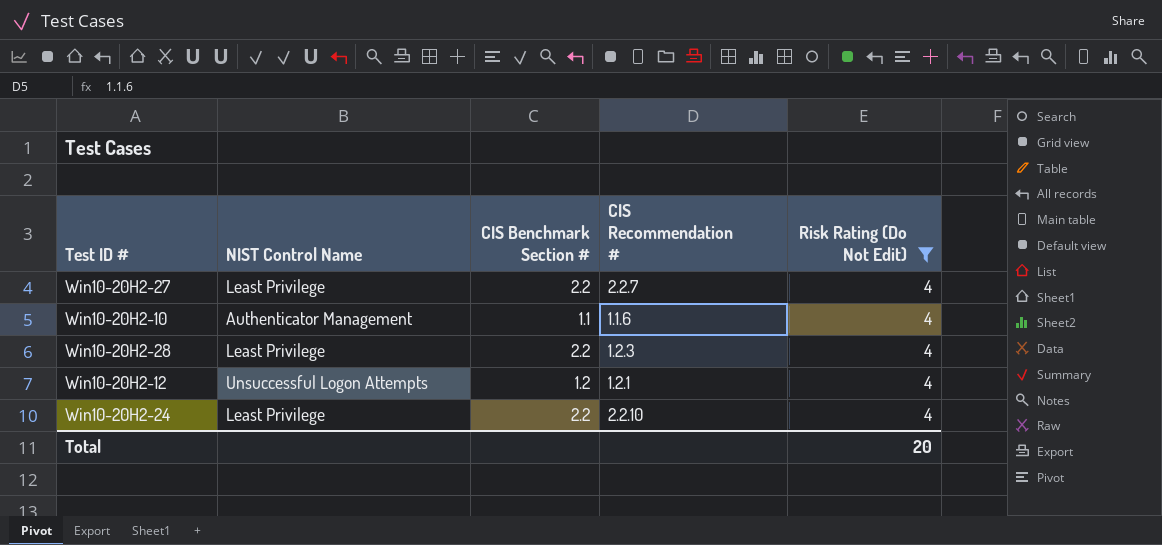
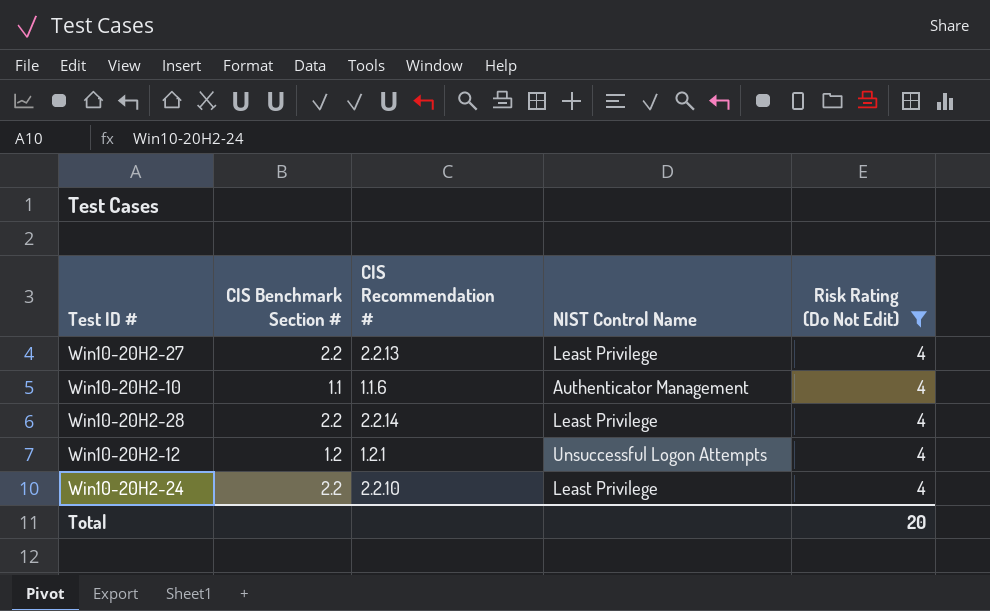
column NIST Control Name | position: 2 -> 4
Win10-20H2-27 | CIS Recommendation #: 2.2.7 -> 2.2.13
Win10-20H2-28 | CIS Recommendation #: 1.2.3 -> 2.2.14

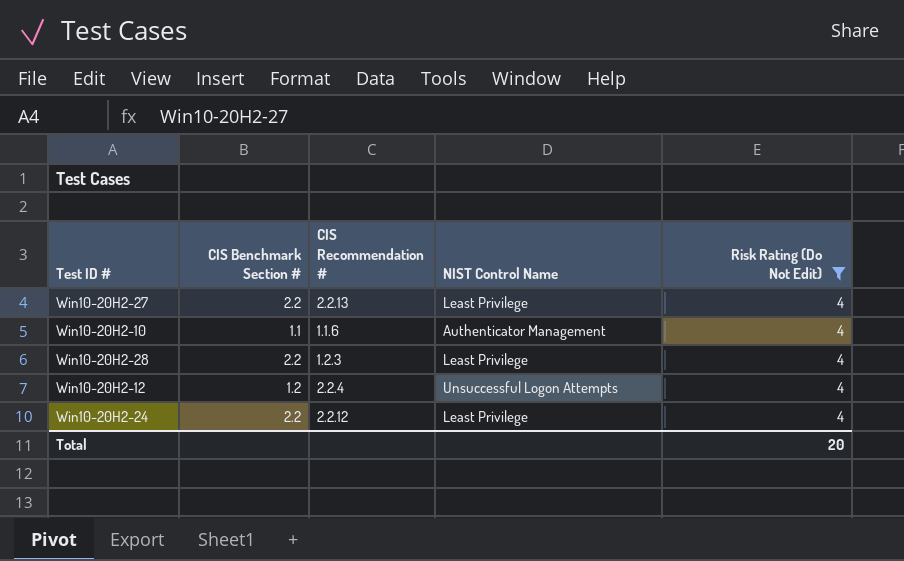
Win10-20H2-28 | CIS Recommendation #: 2.2.14 -> 1.2.3
Win10-20H2-12 | CIS Recommendation #: 1.2.1 -> 2.2.4
Win10-20H2-24 | CIS Recommendation #: 2.2.10 -> 2.2.12

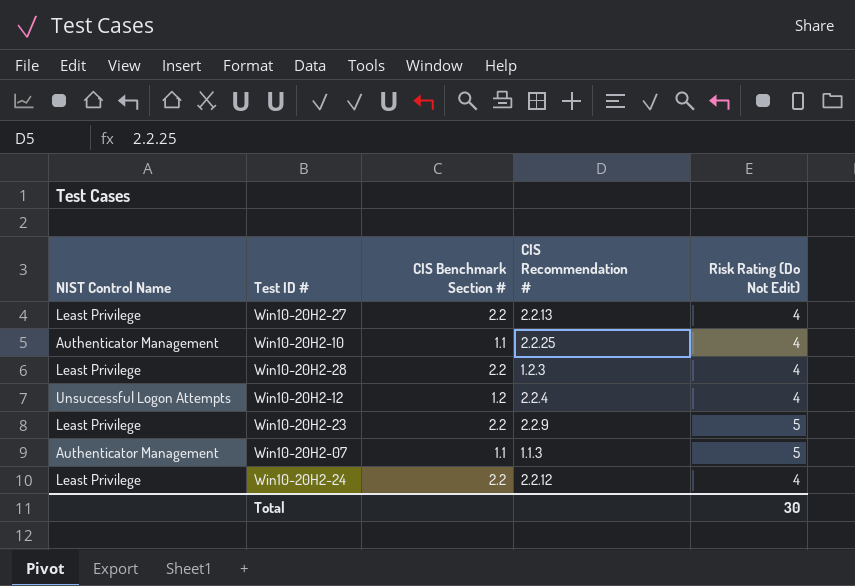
filter: Risk Rating (Do Not Edit) = 4 -> none
column NIST Control Name | position: 4 -> 1
Win10-20H2-10 | CIS Recommendation #: 1.1.6 -> 2.2.25
Total | Risk Rating (Do Not Edit): 20 -> 30

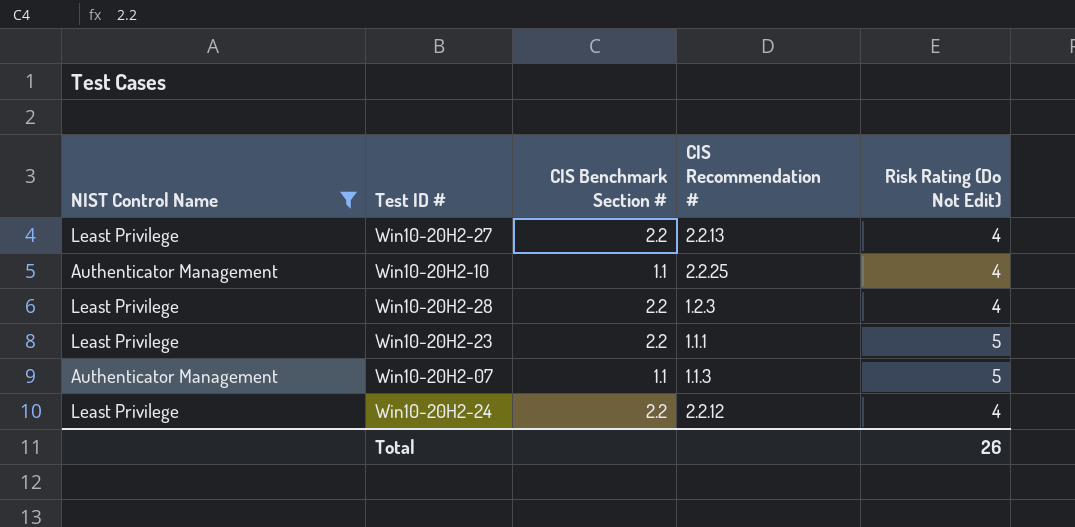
filter: none -> NIST Control Name != Unsuccessful Logon Attempts
Win10-20H2-23 | CIS Recommendation #: 2.2.9 -> 1.1.1
Total | Risk Rating (Do Not Edit): 30 -> 26

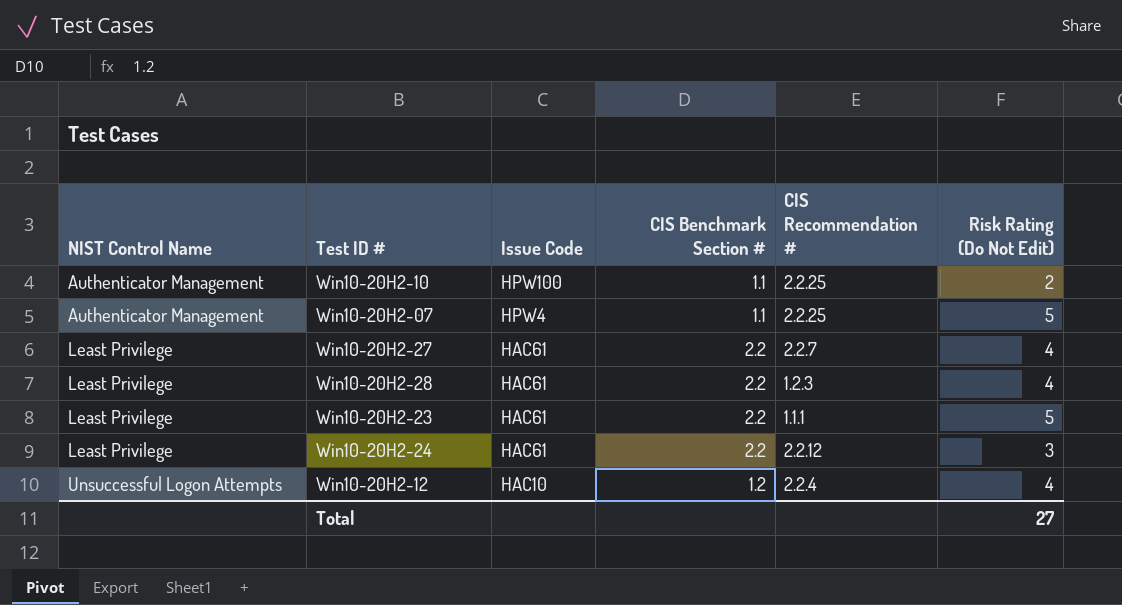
filter: NIST Control Name != Unsuccessful Logon Attempts -> none
row order: none -> NIST Control Name ascending
column Issue Code | position: none -> 3
Win10-20H2-10 | Risk Rating (Do Not Edit): 4 -> 2
Win10-20H2-07 | CIS Recommendation #: 1.1.3 -> 2.2.25
Win10-20H2-27 | CIS Recommendation #: 2.2.13 -> 2.2.7
Win10-20H2-24 | Risk Rating (Do Not Edit): 4 -> 3
Total | Risk Rating (Do Not Edit): 26 -> 27

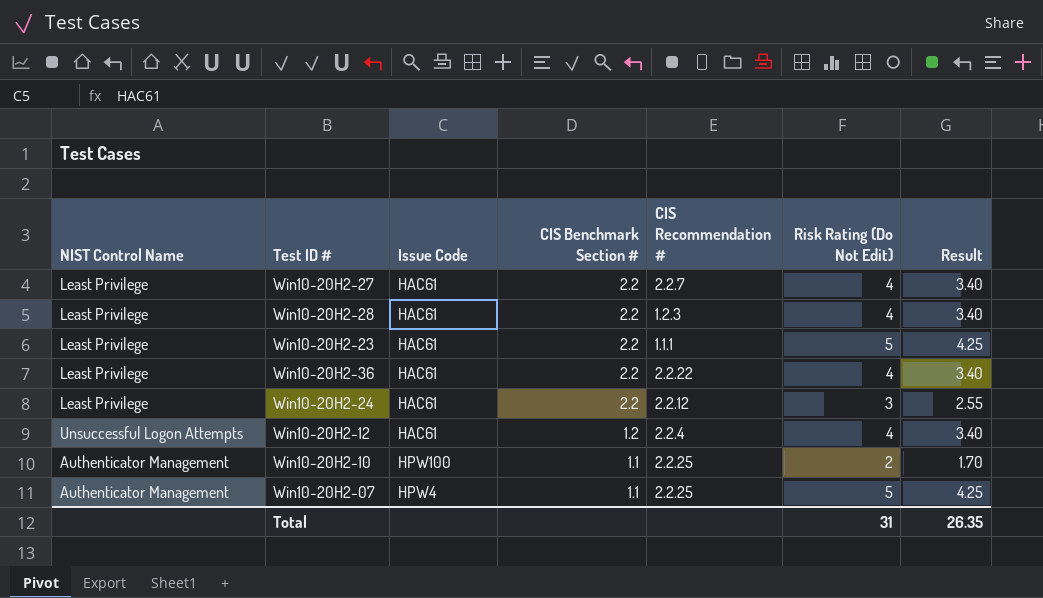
row order: NIST Control Name ascending -> CIS Benchmark Section # descending
column Result | formula: none -> [Risk Rating (Do Not Edit)] * 0.85
row Win10-20H2-36: none -> Least Privilege | HAC61 | 2.2 | 2.2.22 | 4 | 3.40
Win10-20H2-12 | Issue Code: HAC10 -> HAC61
Total | Risk Rating (Do Not Edit): 27 -> 31

